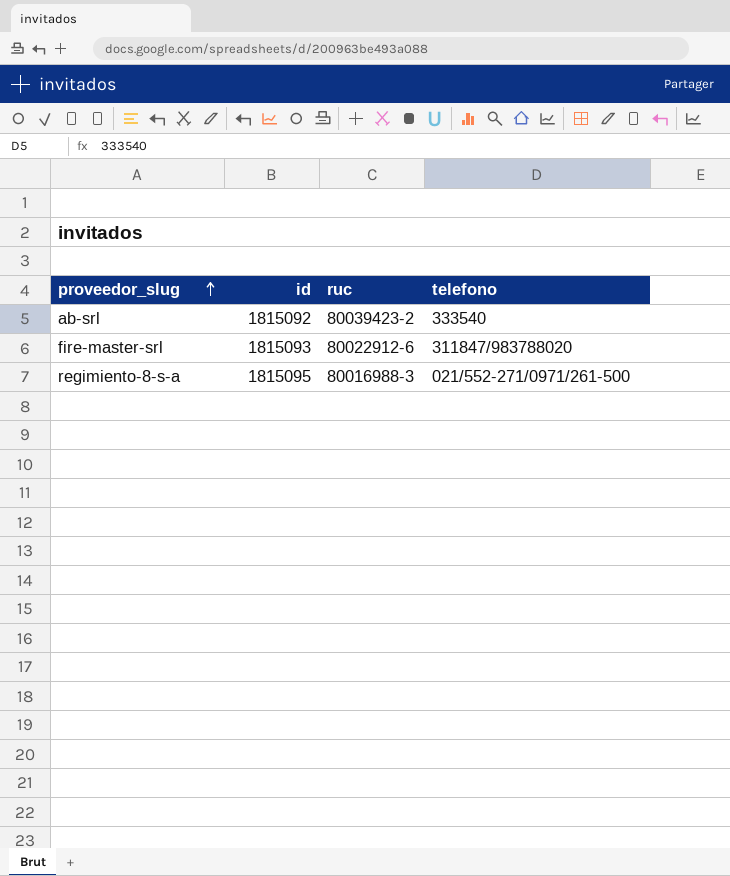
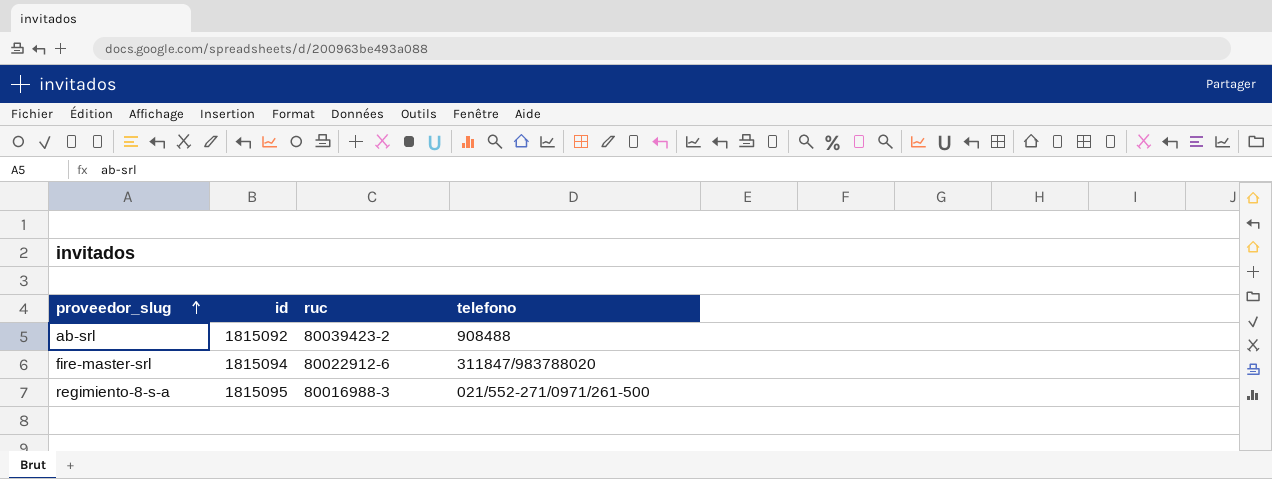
ab-srl | telefono: 333540 -> 908488
fire-master-srl | id: 1815093 -> 1815094

